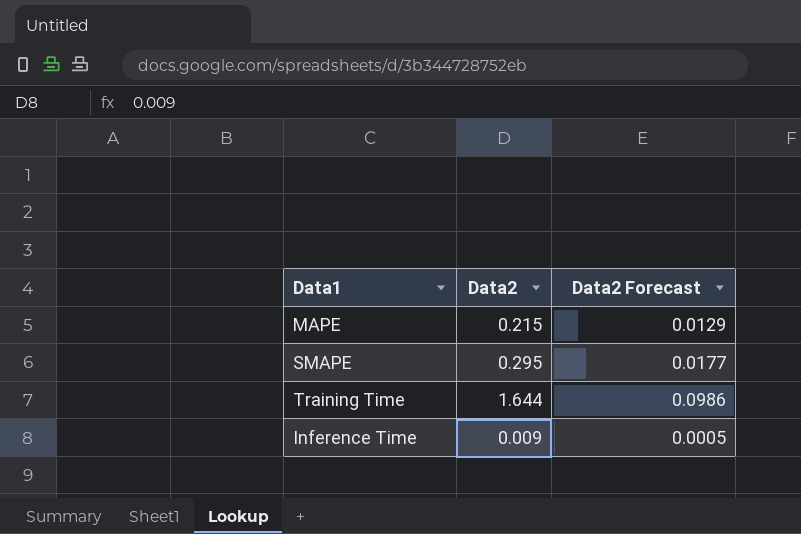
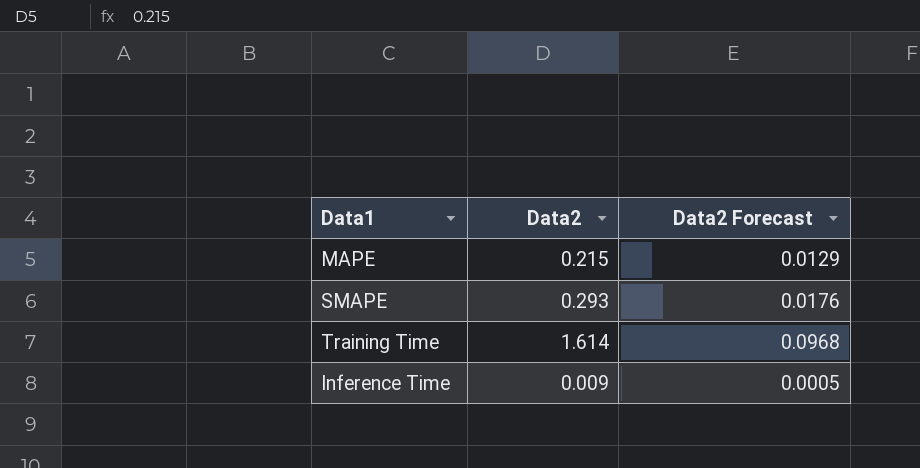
SMAPE | Data2: 0.295 -> 0.293
SMAPE | Data2 Forecast: 0.0177 -> 0.0176
Training Time | Data2: 1.644 -> 1.614
Training Time | Data2 Forecast: 0.0986 -> 0.0968

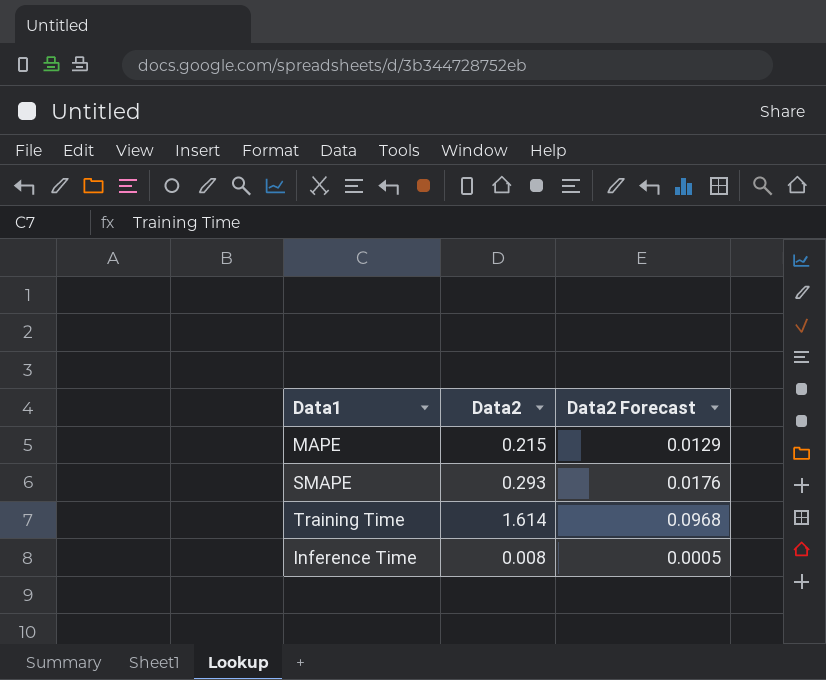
Inference Time | Data2: 0.009 -> 0.008

